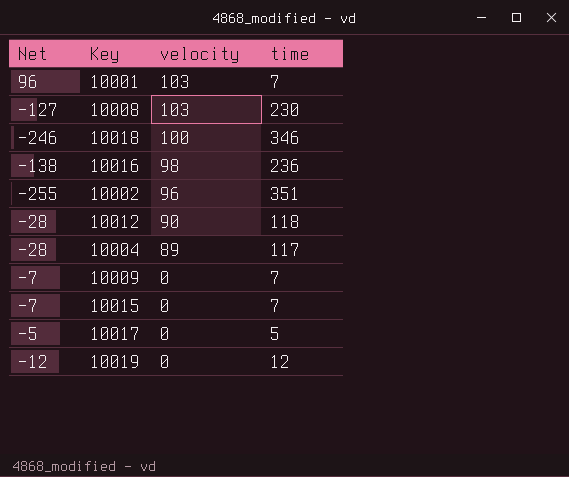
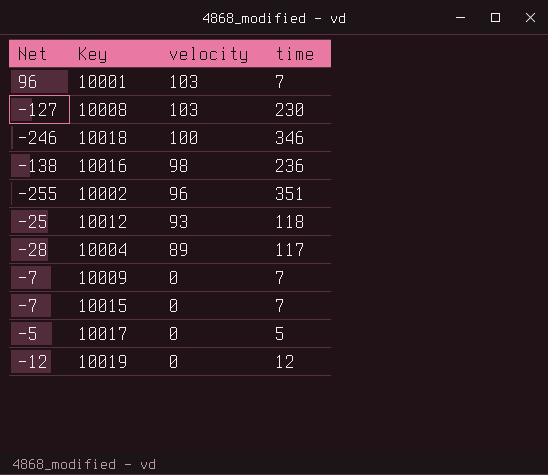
10012 | Net: -28 -> -25
10012 | velocity: 90 -> 93

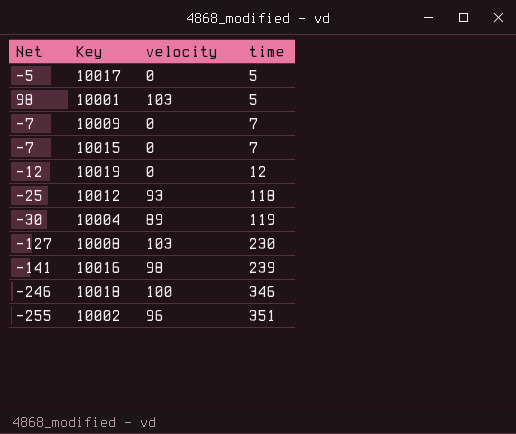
row order: velocity descending -> time ascending
10001 | Net: 96 -> 98
10001 | time: 7 -> 5
10004 | Net: -28 -> -30
10004 | time: 117 -> 119
10016 | Net: -138 -> -141
10016 | time: 236 -> 239

